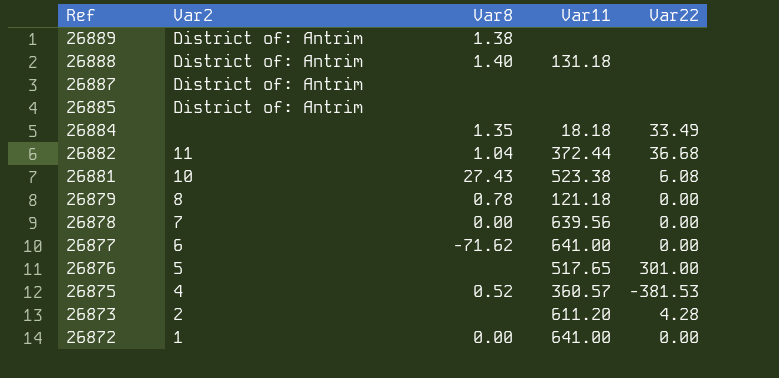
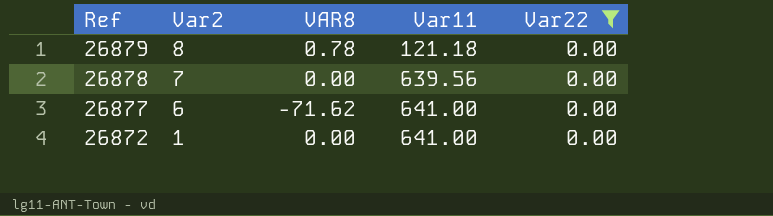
filter: none -> Var22 = 0.00
column name: Var8 -> VAR8

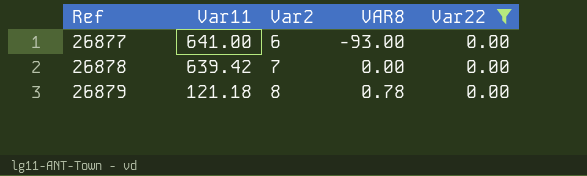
row order: Ref descending -> Ref ascending
column Var11 | position: 4 -> 2
row 26872: 1 | 0.00 | 641.00 | 0.00 -> none
26877 | VAR8: -71.62 -> -93.00
26878 | Var11: 639.56 -> 639.42

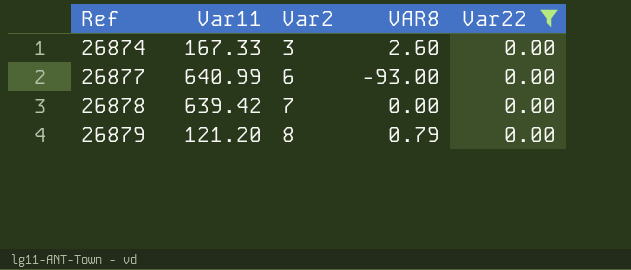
row 26874: none -> 167.33 | 3 | 2.60 | 0.00
26877 | Var11: 641.00 -> 640.99
26879 | Var11: 121.18 -> 121.20
26879 | VAR8: 0.78 -> 0.79

